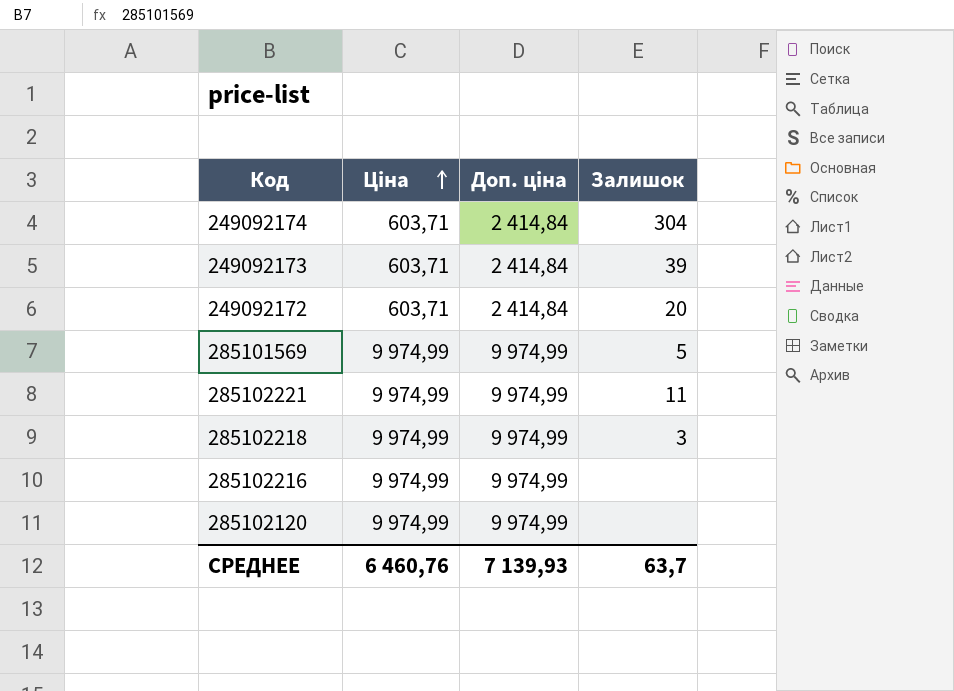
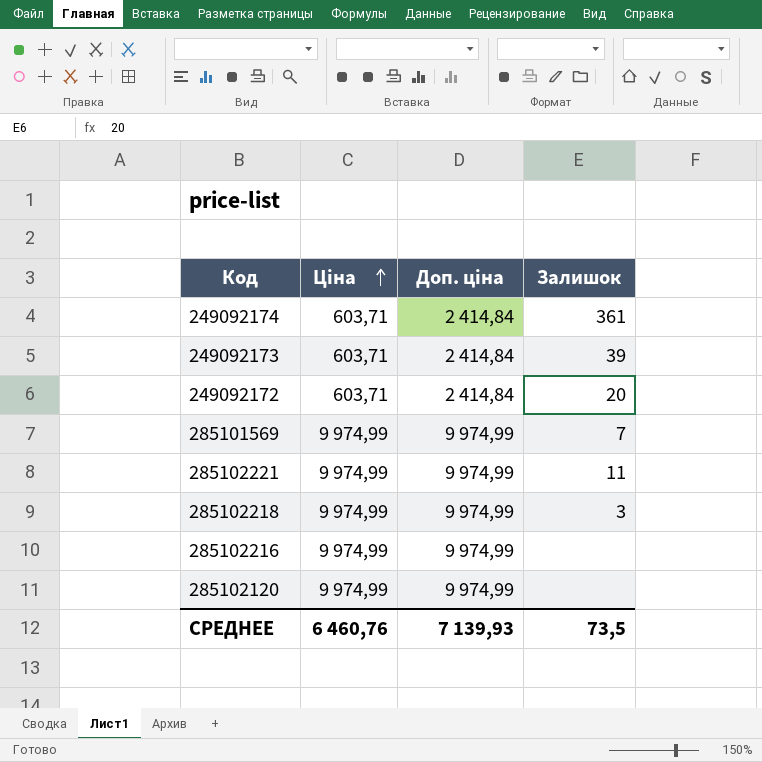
249092174 | Залишок: 304 -> 361
285101569 | Залишок: 5 -> 7
СРЕДНЕЕ | Залишок: 63,7 -> 73,5

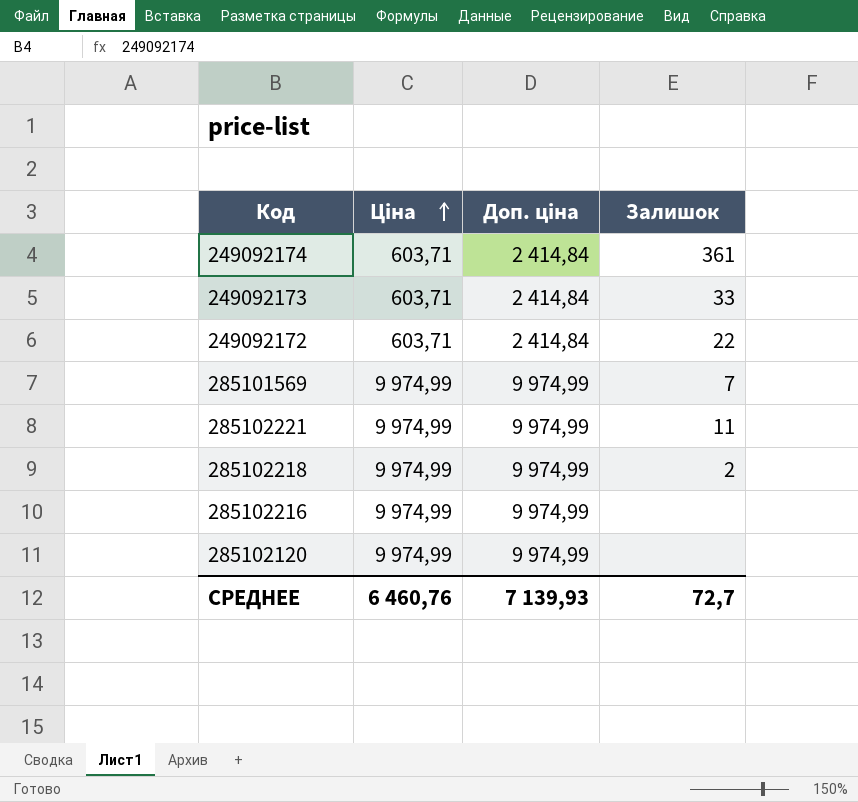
249092173 | Залишок: 39 -> 33
249092172 | Залишок: 20 -> 22
285102218 | Залишок: 3 -> 2
СРЕДНЕЕ | Залишок: 73,5 -> 72,7

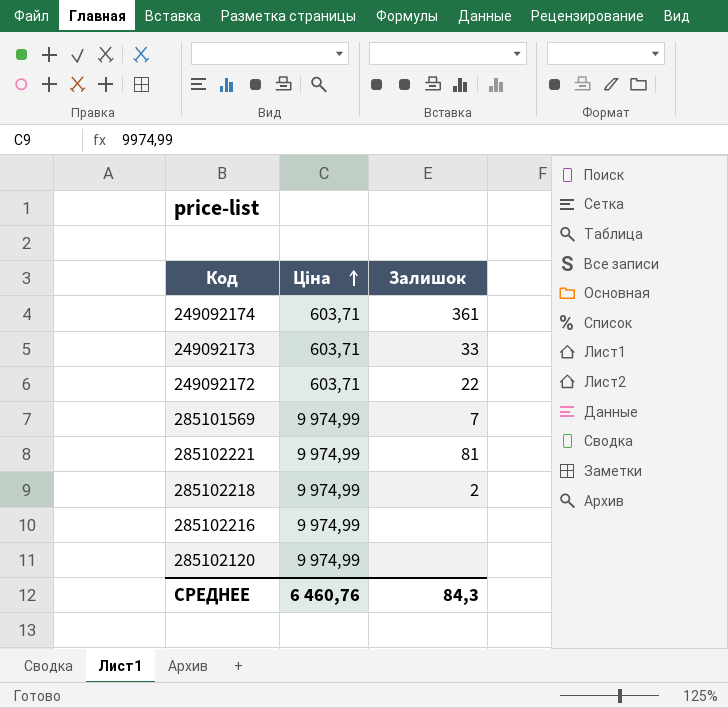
column Доп. ціна | position: 3 -> none
285102221 | Залишок: 11 -> 81
СРЕДНЕЕ | Залишок: 72,7 -> 84,3

